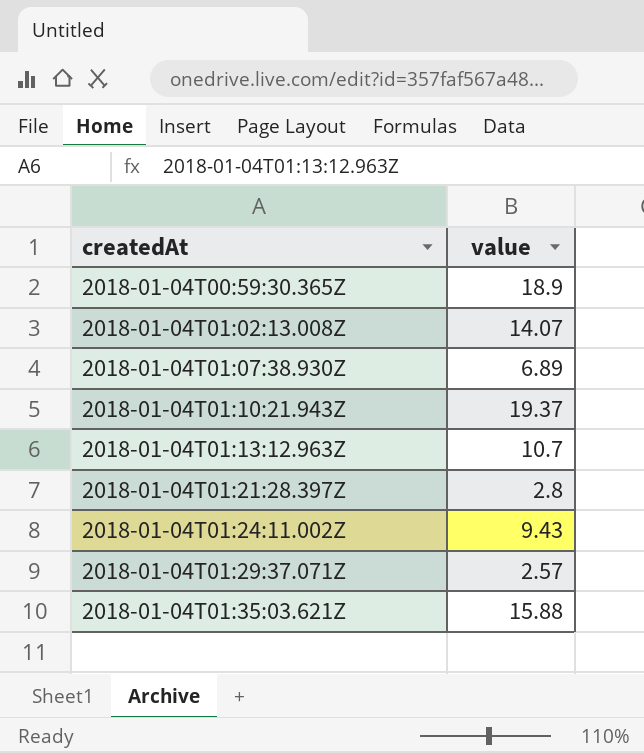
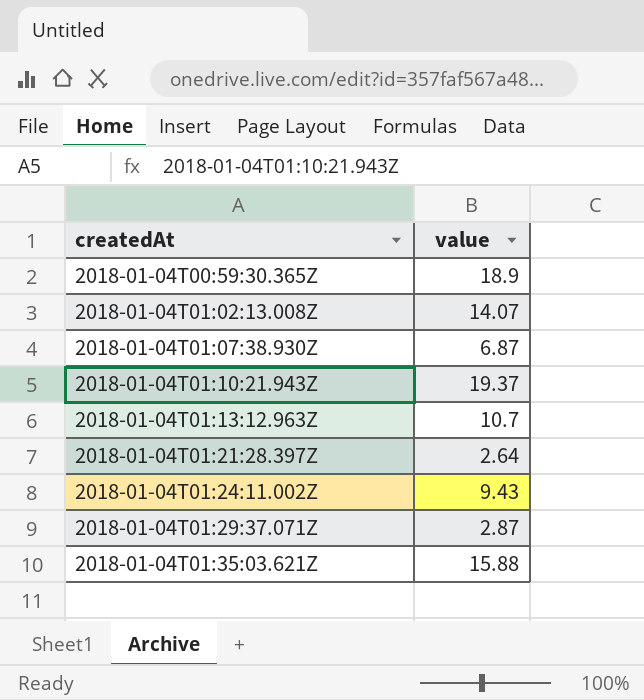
2018-01-04T01:07:38.930Z | value: 6.89 -> 6.87
2018-01-04T01:21:28.397Z | value: 2.8 -> 2.64
2018-01-04T01:29:37.071Z | value: 2.57 -> 2.87

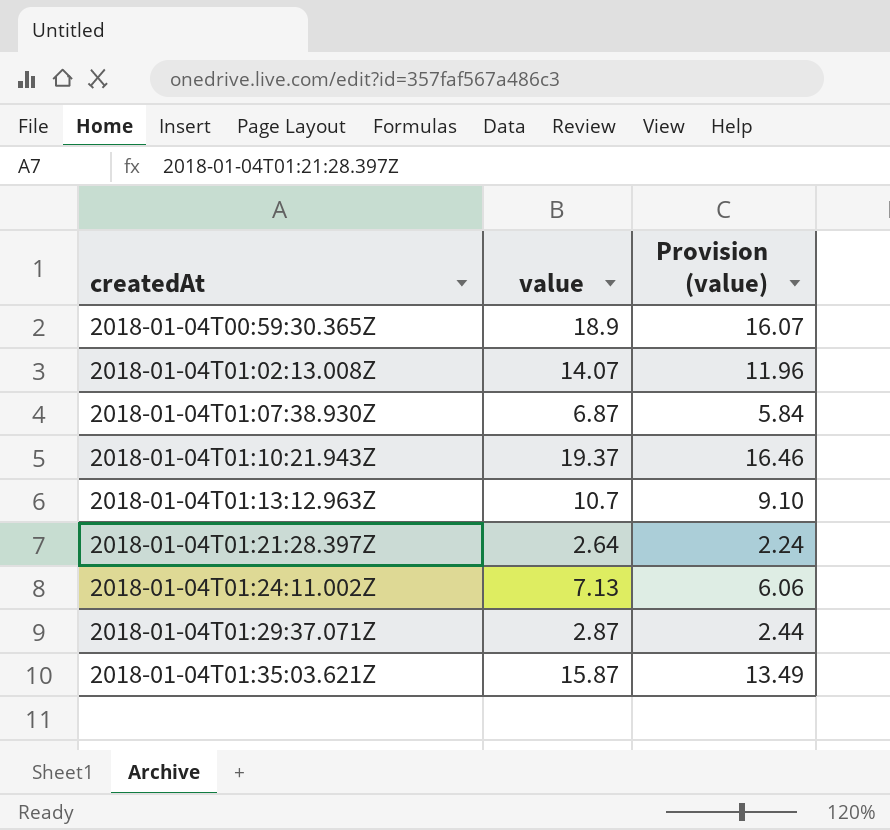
column Provision (value) | formula: none -> [value] * 0.85
2018-01-04T01:24:11.002Z | value: 9.43 -> 7.13
2018-01-04T01:35:03.621Z | value: 15.88 -> 15.87

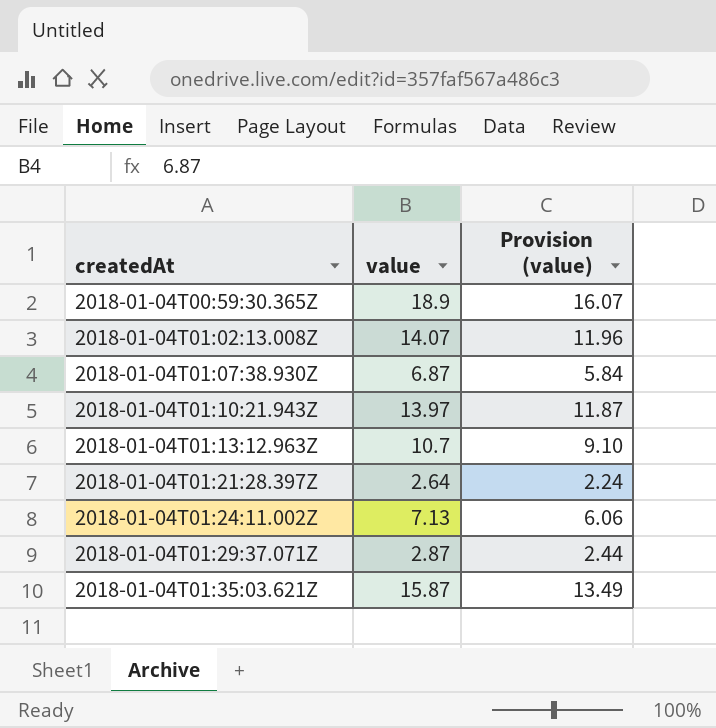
2018-01-04T01:10:21.943Z | value: 19.37 -> 13.97
2018-01-04T01:10:21.943Z | Provision (value): 16.46 -> 11.87

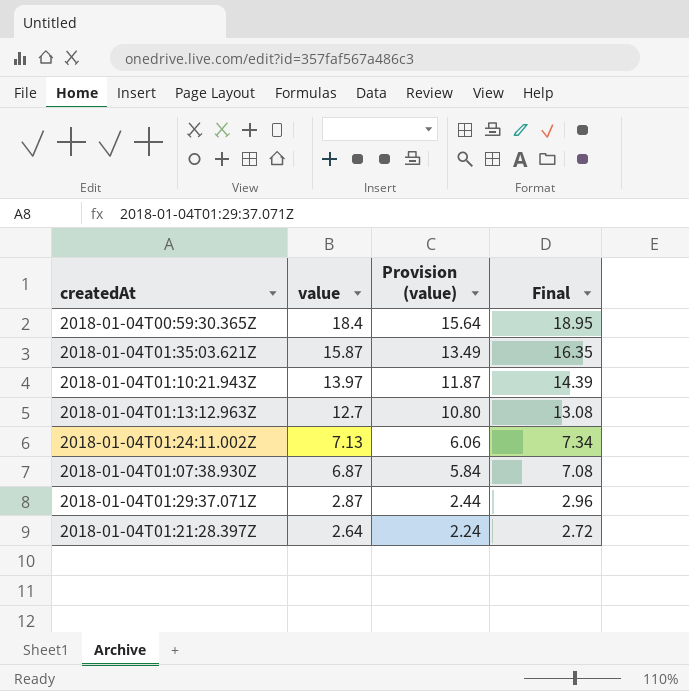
row order: createdAt ascending -> value descending
column Final | formula: none -> [value] * 1.03
row 2018-01-04T01:02:13.008Z: 14.07 | 11.96 -> none
2018-01-04T00:59:30.365Z | value: 18.9 -> 18.4
2018-01-04T00:59:30.365Z | Provision (value): 16.07 -> 15.64
2018-01-04T01:13:12.963Z | value: 10.7 -> 12.7
2018-01-04T01:13:12.963Z | Provision (value): 9.10 -> 10.80

